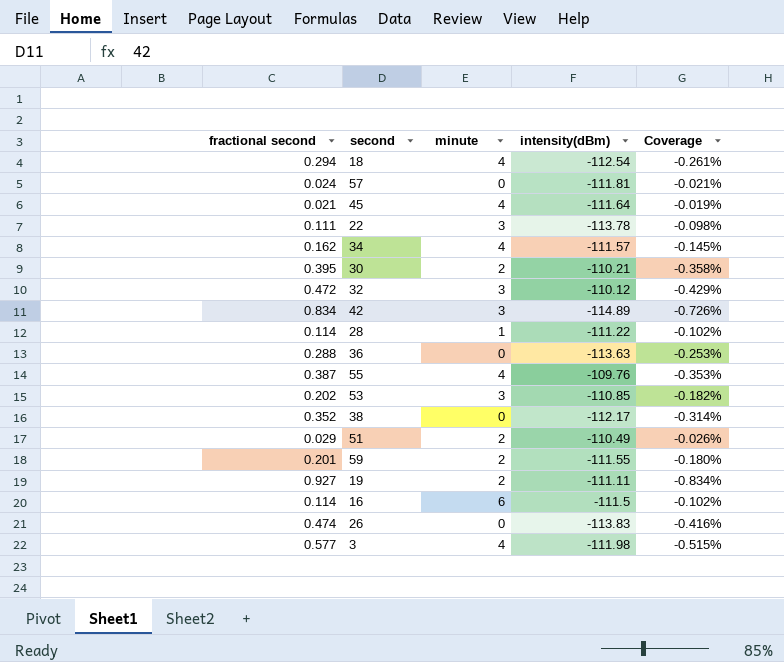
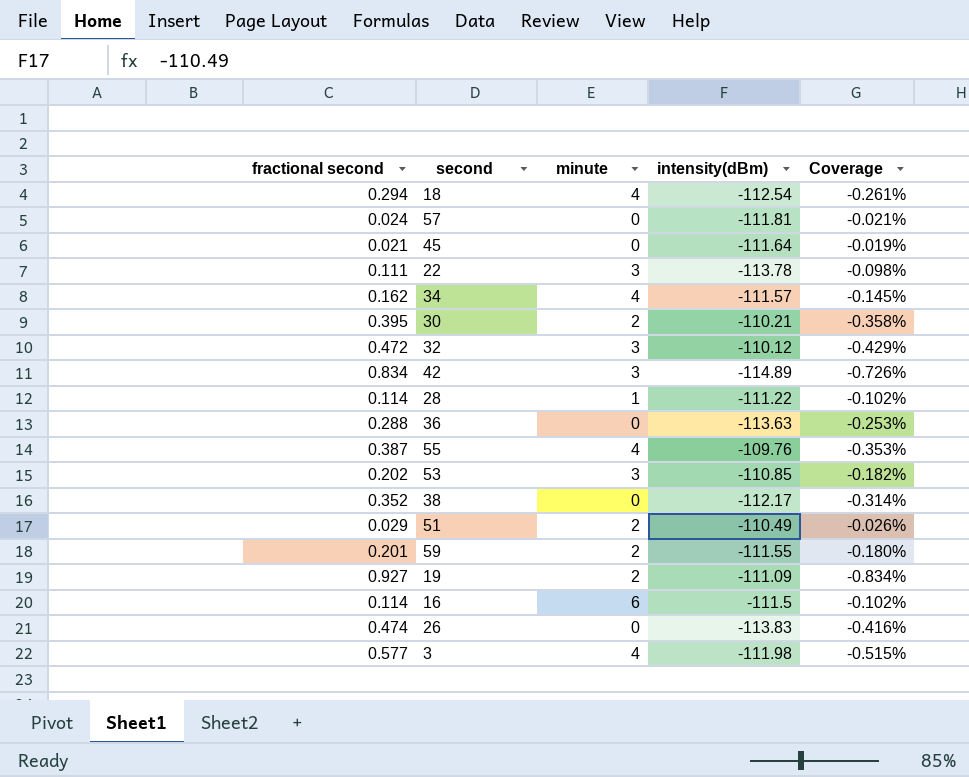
45 | minute: 4 -> 0
19 | intensity(dBm): -111.11 -> -111.09

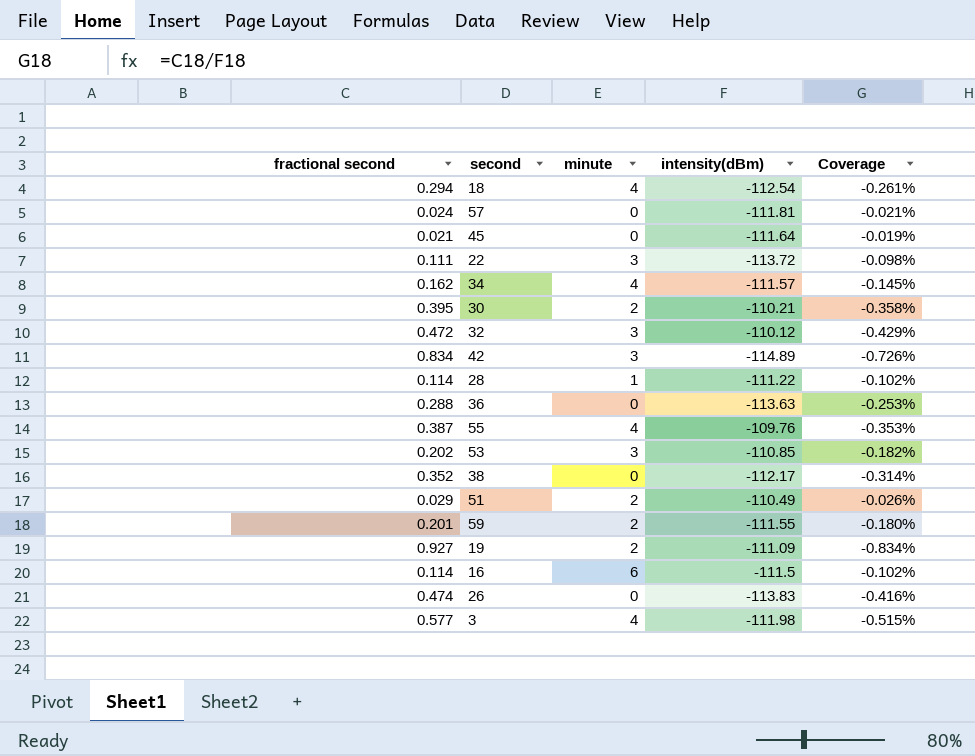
22 | intensity(dBm): -113.78 -> -113.72

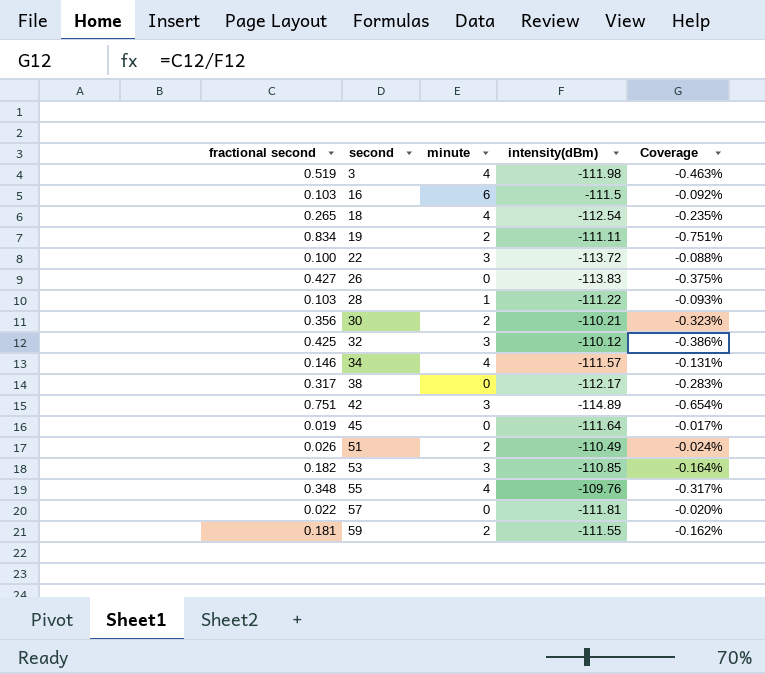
row order: none -> second ascending
row 36: 0.288 | 0 | -113.63 | -0.253% -> none
3 | fractional second: 0.577 -> 0.519
3 | Coverage: -0.515% -> -0.463%
16 | fractional second: 0.114 -> 0.103
16 | Coverage: -0.102% -> -0.092%
18 | fractional second: 0.294 -> 0.265
18 | Coverage: -0.261% -> -0.235%
19 | fractional second: 0.927 -> 0.834
19 | intensity(dBm): -111.09 -> -111.11
19 | Coverage: -0.834% -> -0.751%
22 | fractional second: 0.111 -> 0.100
22 | Coverage: -0.098% -> -0.088%
26 | fractional second: 0.474 -> 0.427
26 | Coverage: -0.416% -> -0.375%
28 | fractional second: 0.114 -> 0.103
28 | Coverage: -0.102% -> -0.093%
30 | fractional second: 0.395 -> 0.356
30 | Coverage: -0.358% -> -0.323%
32 | fractional second: 0.472 -> 0.425
32 | Coverage: -0.429% -> -0.386%
34 | fractional second: 0.162 -> 0.146
34 | Coverage: -0.145% -> -0.131%
38 | fractional second: 0.352 -> 0.317
38 | Coverage: -0.314% -> -0.283%
42 | fractional second: 0.834 -> 0.751
42 | Coverage: -0.726% -> -0.654%
45 | fractional second: 0.021 -> 0.019
45 | Coverage: -0.019% -> -0.017%
51 | fractional second: 0.029 -> 0.026
51 | Coverage: -0.026% -> -0.024%
53 | fractional second: 0.202 -> 0.182
53 | Coverage: -0.182% -> -0.164%
55 | fractional second: 0.387 -> 0.348
55 | Coverage: -0.353% -> -0.317%
57 | fractional second: 0.024 -> 0.022
57 | Coverage: -0.021% -> -0.020%
59 | fractional second: 0.201 -> 0.181
59 | Coverage: -0.180% -> -0.162%

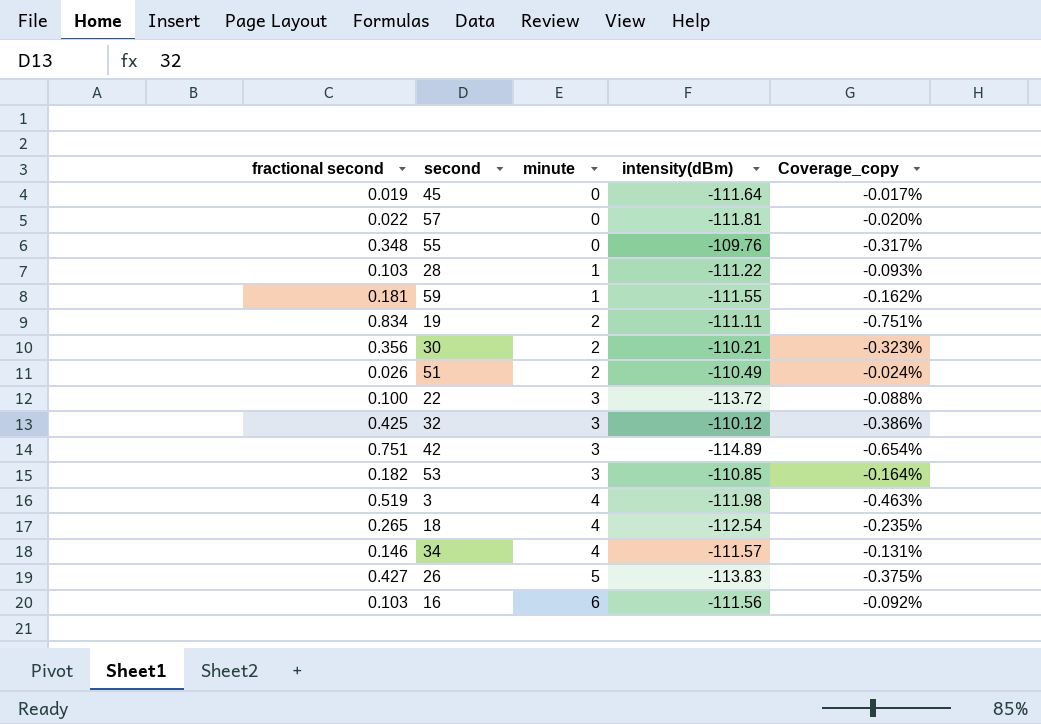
row order: second ascending -> minute ascending
column name: Coverage -> Coverage_copy
row 38: 0.317 | 0 | -112.17 | -0.283% -> none
55 | minute: 4 -> 0
59 | minute: 2 -> 1
26 | minute: 0 -> 5
16 | intensity(dBm): -111.5 -> -111.56

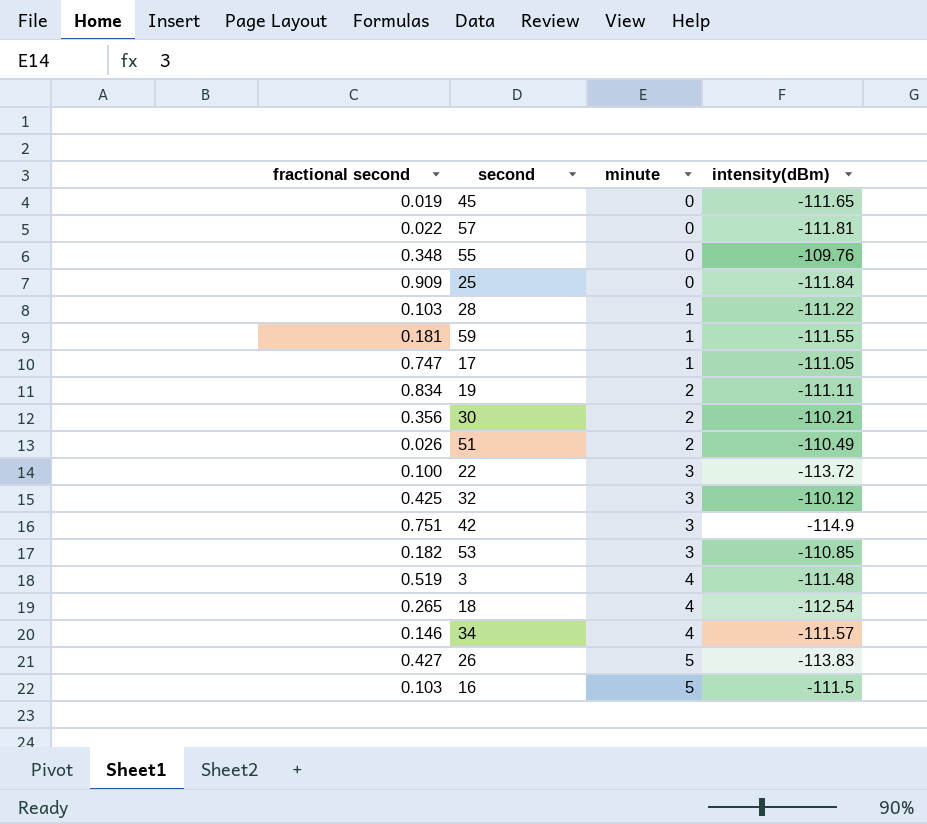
column Coverage_copy | formula: [fractional second] / [intensity(dBm)] -> none
45 | intensity(dBm): -111.64 -> -111.65
row 25: none -> 0.909 | 0 | -111.84
row 17: none -> 0.747 | 1 | -111.05
42 | intensity(dBm): -114.89 -> -114.9
3 | intensity(dBm): -111.98 -> -111.48
16 | minute: 6 -> 5
16 | intensity(dBm): -111.56 -> -111.5

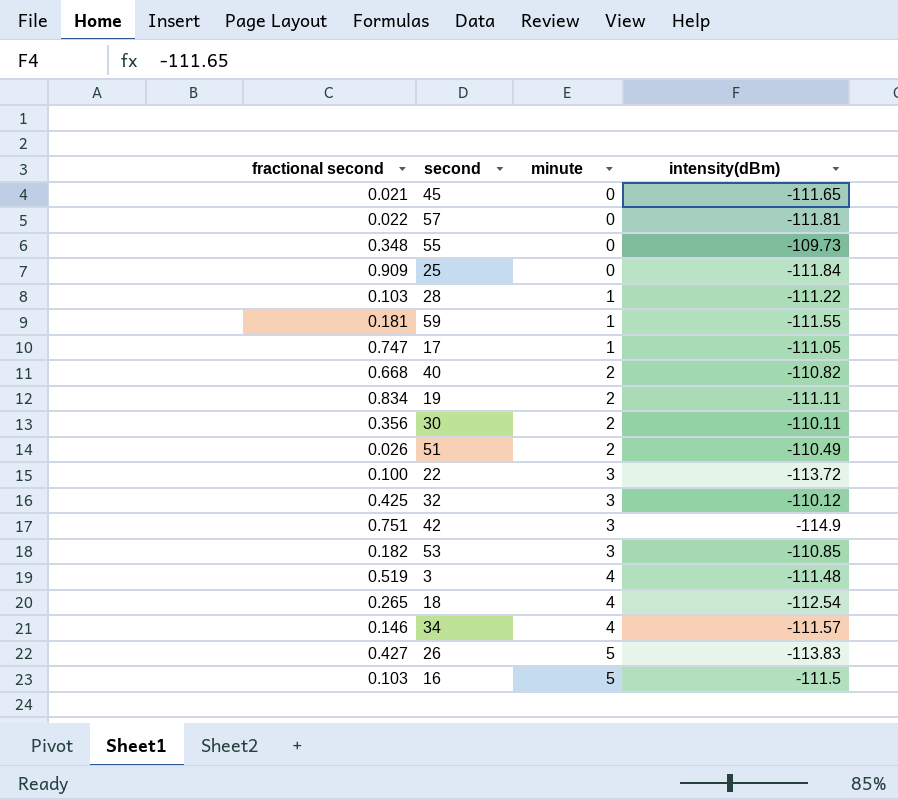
45 | fractional second: 0.019 -> 0.021
55 | intensity(dBm): -109.76 -> -109.73
row 40: none -> 0.668 | 2 | -110.82
30 | intensity(dBm): -110.21 -> -110.11

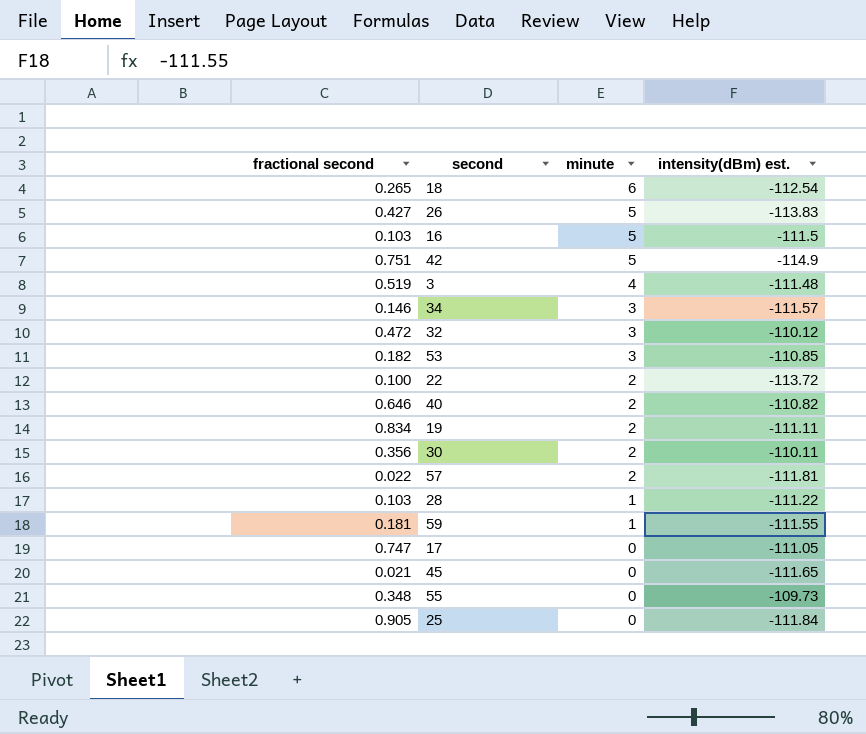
row order: minute ascending -> minute descending
column name: intensity(dBm) -> intensity(dBm) est.
row 51: 0.026 | 2 | -110.49 -> none
18 | minute: 4 -> 6
42 | minute: 3 -> 5
34 | minute: 4 -> 3
32 | fractional second: 0.425 -> 0.472
22 | minute: 3 -> 2
40 | fractional second: 0.668 -> 0.646
57 | minute: 0 -> 2
17 | minute: 1 -> 0
25 | fractional second: 0.909 -> 0.905

